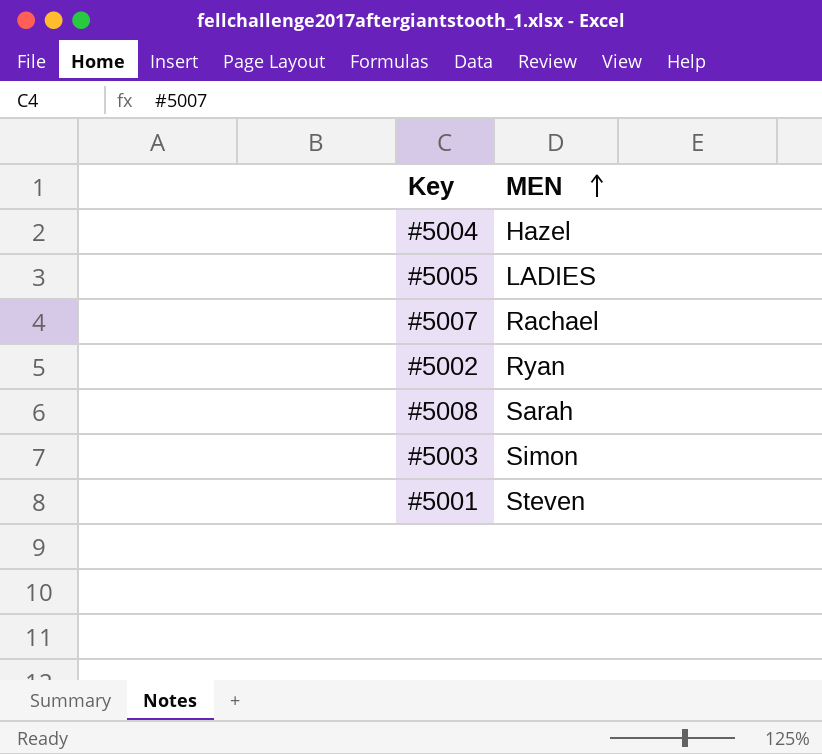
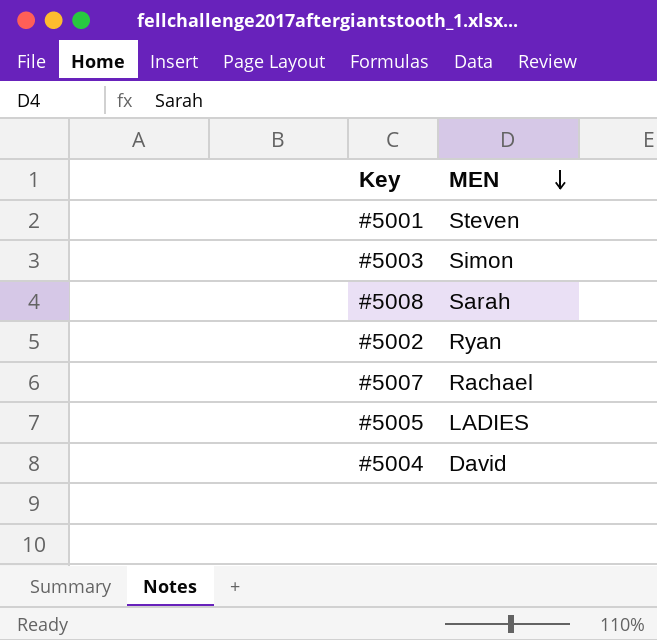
row order: MEN ascending -> MEN descending
#5004 | MEN: Hazel -> David

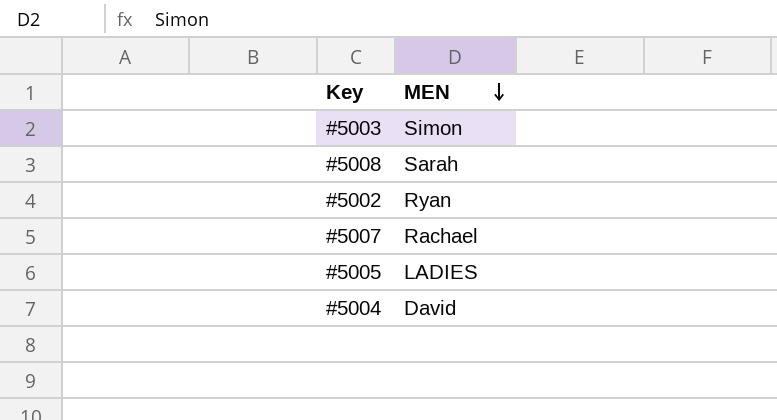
row #5001: Steven -> none

